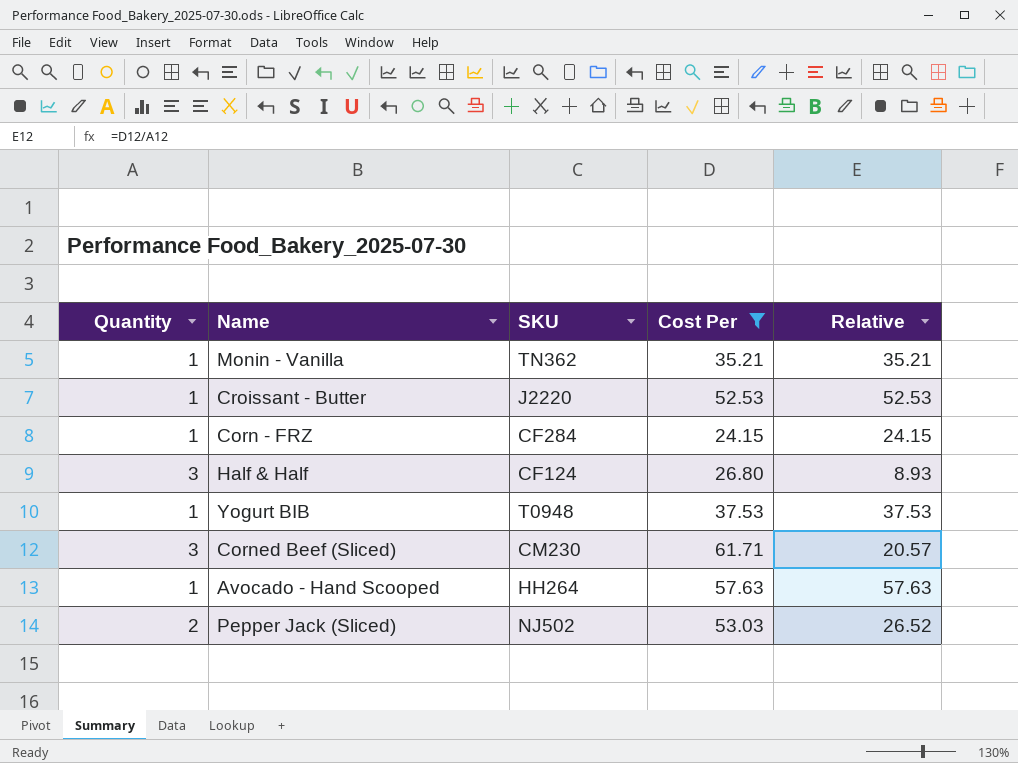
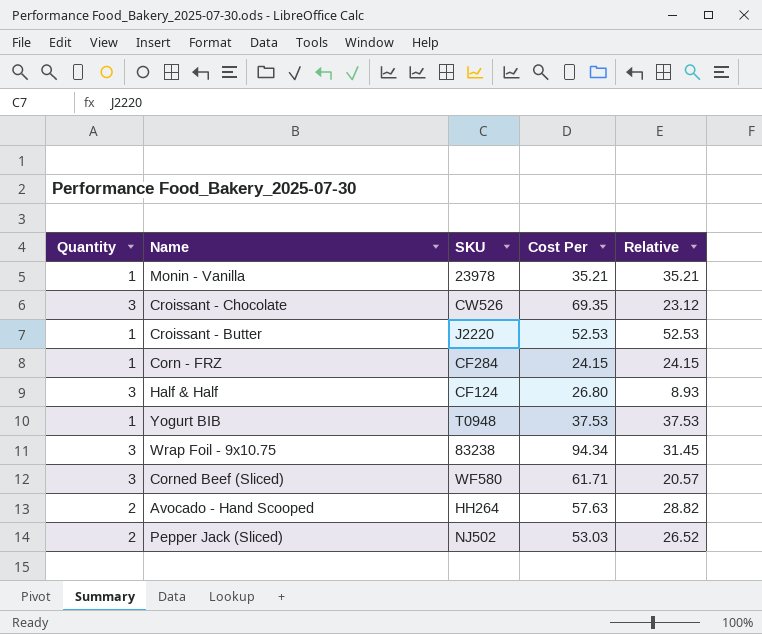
filter: Cost Per <= 61.71 -> none
Monin - Vanilla | SKU: TN362 -> 23978
Corned Beef (Sliced) | SKU: CM230 -> WF580
Avocado - Hand Scooped | Quantity: 1 -> 2
Avocado - Hand Scooped | Relative: 57.63 -> 28.82

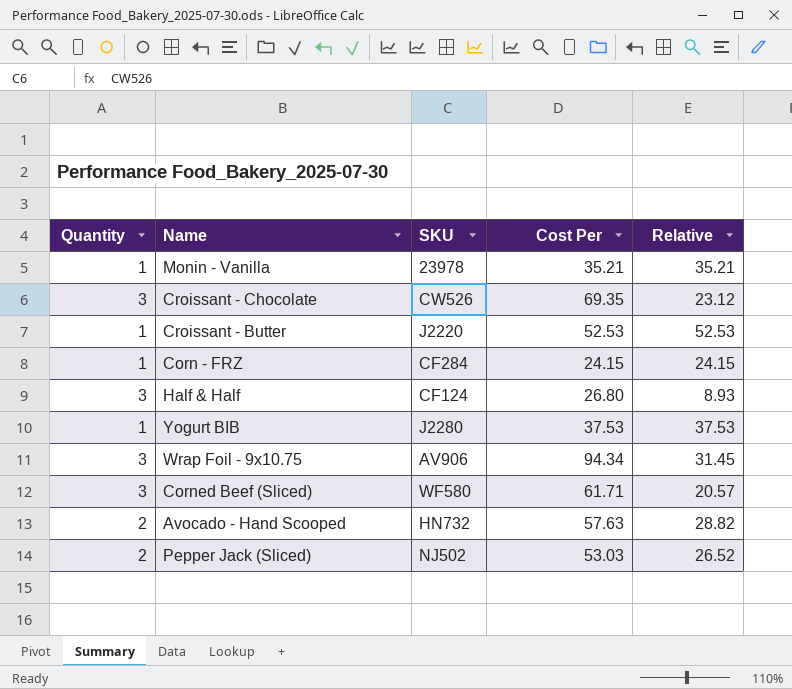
Yogurt BIB | SKU: T0948 -> J2280
Wrap Foil - 9x10.75 | SKU: 83238 -> AV906
Avocado - Hand Scooped | SKU: HH264 -> HN732

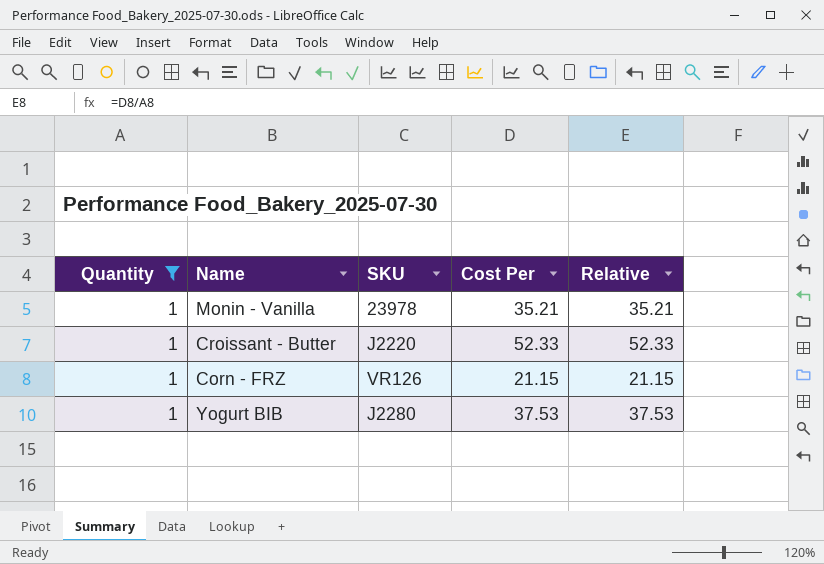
filter: none -> Quantity = 1
Croissant - Butter | Cost Per: 52.53 -> 52.33
Croissant - Butter | Relative: 52.53 -> 52.33
Corn - FRZ | SKU: CF284 -> VR126
Corn - FRZ | Cost Per: 24.15 -> 21.15
Corn - FRZ | Relative: 24.15 -> 21.15

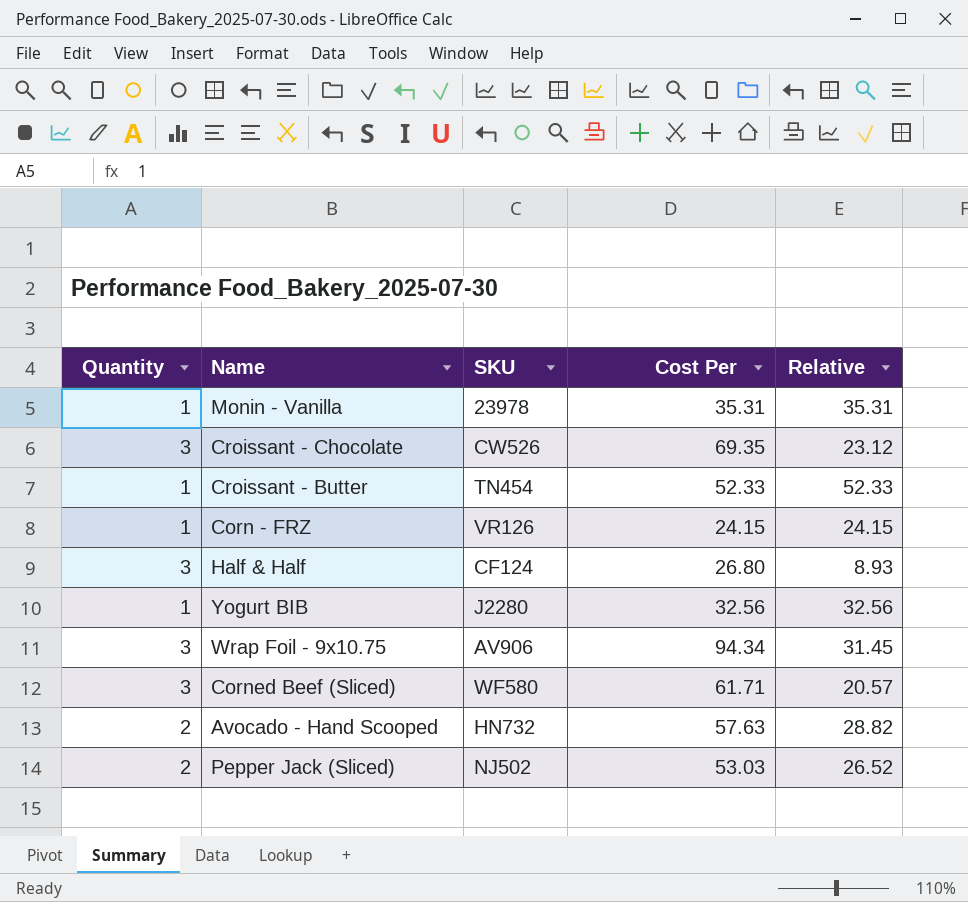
filter: Quantity = 1 -> none
Monin - Vanilla | Cost Per: 35.21 -> 35.31
Monin - Vanilla | Relative: 35.21 -> 35.31
Croissant - Butter | SKU: J2220 -> TN454
Corn - FRZ | Cost Per: 21.15 -> 24.15
Corn - FRZ | Relative: 21.15 -> 24.15
Yogurt BIB | Cost Per: 37.53 -> 32.56
Yogurt BIB | Relative: 37.53 -> 32.56

